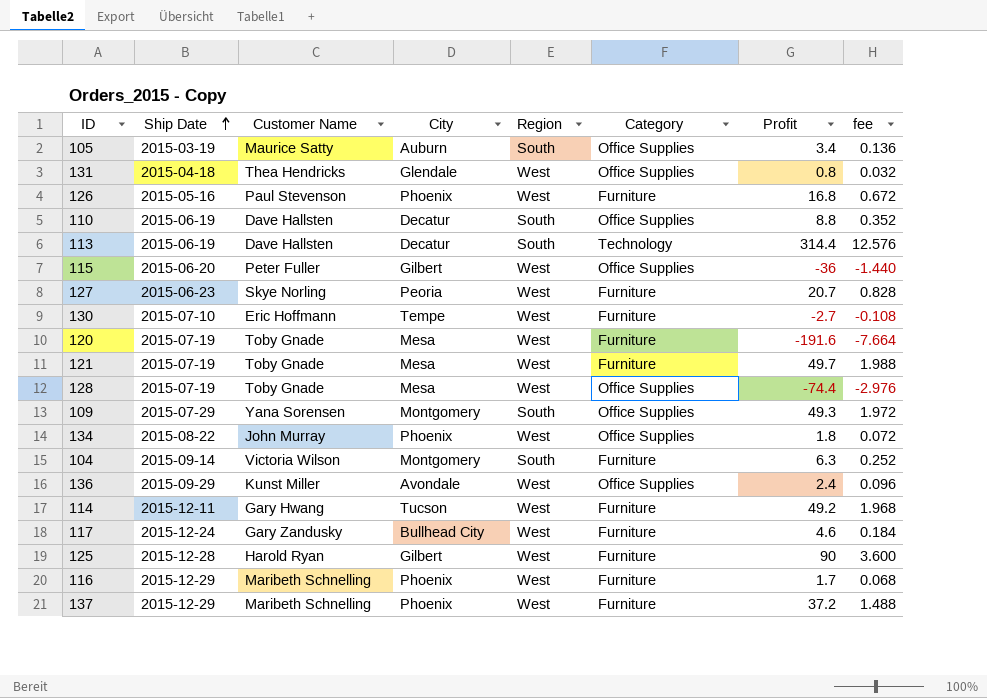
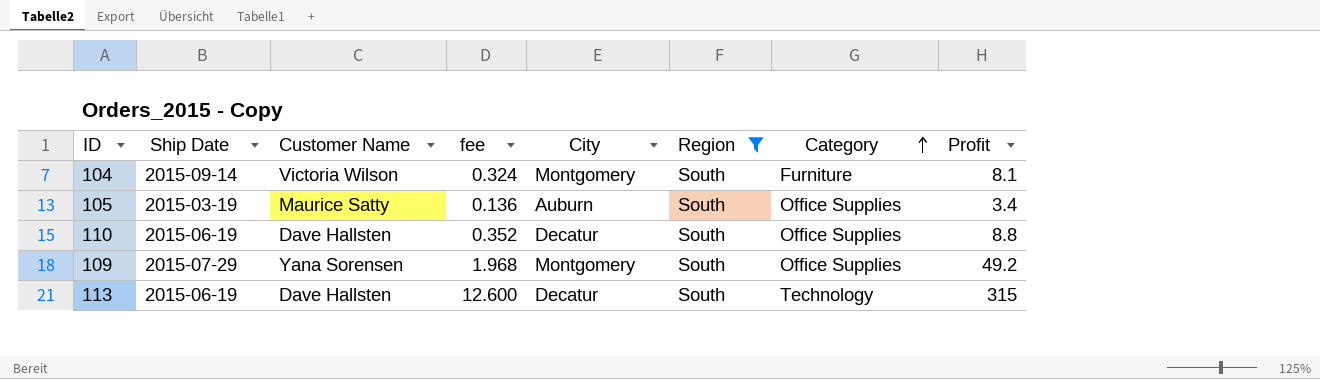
filter: none -> Region = South
row order: Ship Date ascending -> Category ascending
column fee | position: 8 -> 4
104 | fee: 0.252 -> 0.324
104 | Profit: 6.3 -> 8.1
109 | fee: 1.972 -> 1.968
109 | Profit: 49.3 -> 49.2
113 | fee: 12.576 -> 12.600
113 | Profit: 314.4 -> 315

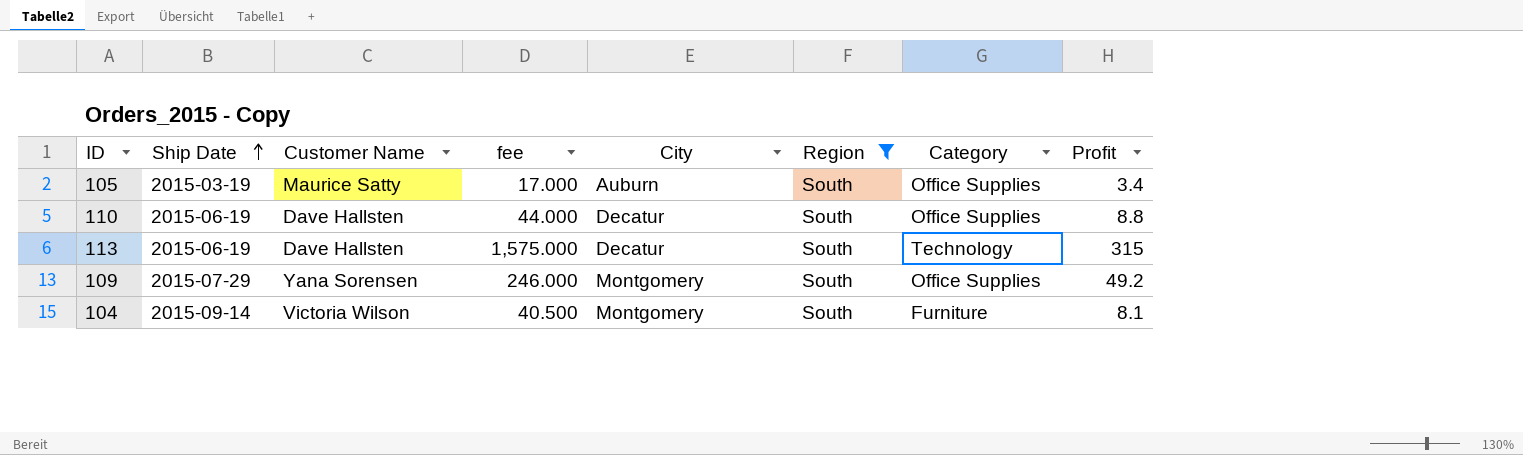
row order: Category ascending -> Ship Date ascending
column fee | formula: [Profit] * 0.04 -> [Profit] * 5

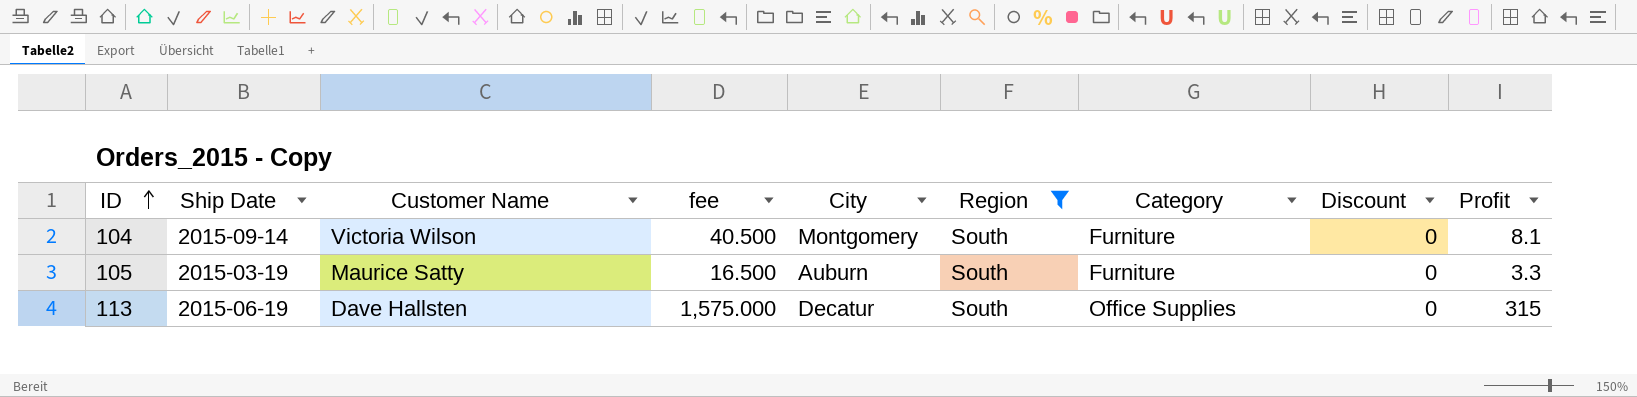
row order: Ship Date ascending -> ID ascending
column Discount | position: none -> 8
row 110: 2015-06-19 | Dave Hallsten | 44.000 | Decatur | South | Office Supplies | 8.8 -> none
row 109: 2015-07-29 | Yana Sorensen | 246.000 | Montgomery | South | Office Supplies | 49.2 -> none
105 | fee: 17.000 -> 16.500
105 | Category: Office Supplies -> Furniture
105 | Profit: 3.4 -> 3.3
113 | Category: Technology -> Office Supplies

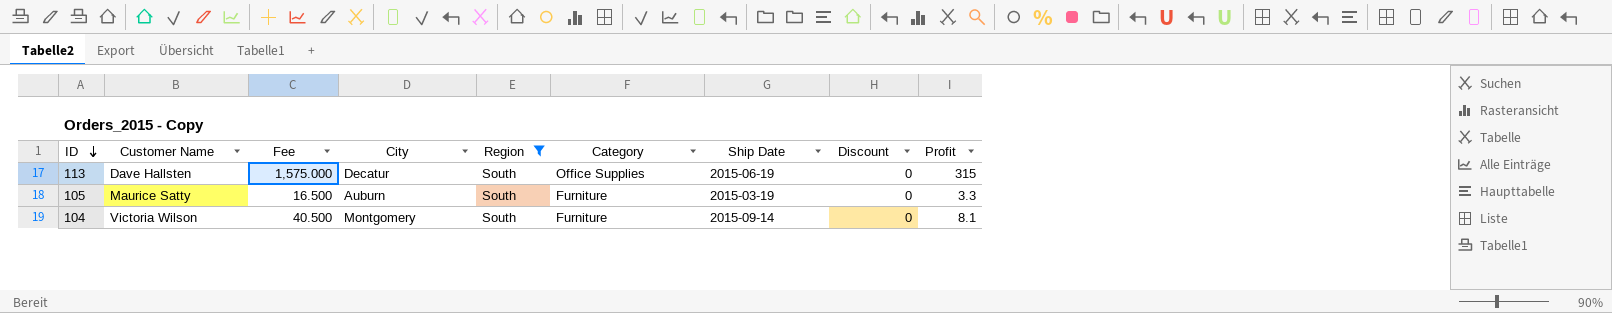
row order: ID ascending -> ID descending
column name: fee -> Fee
column Ship Date | position: 2 -> 7

